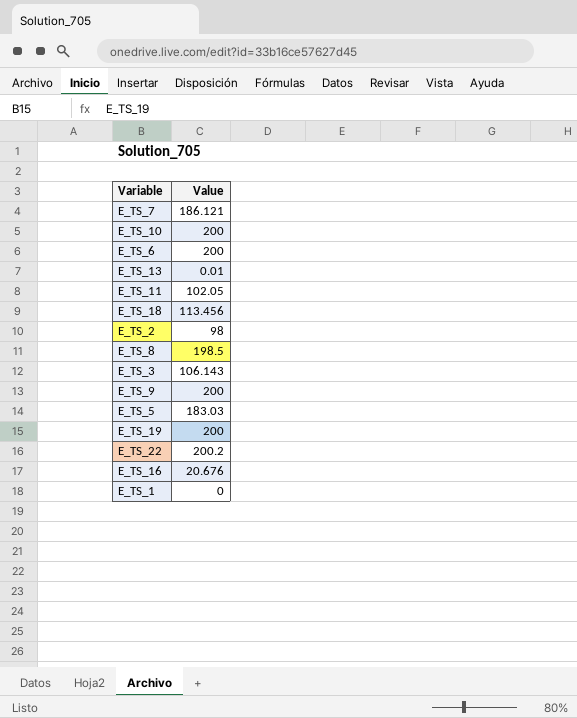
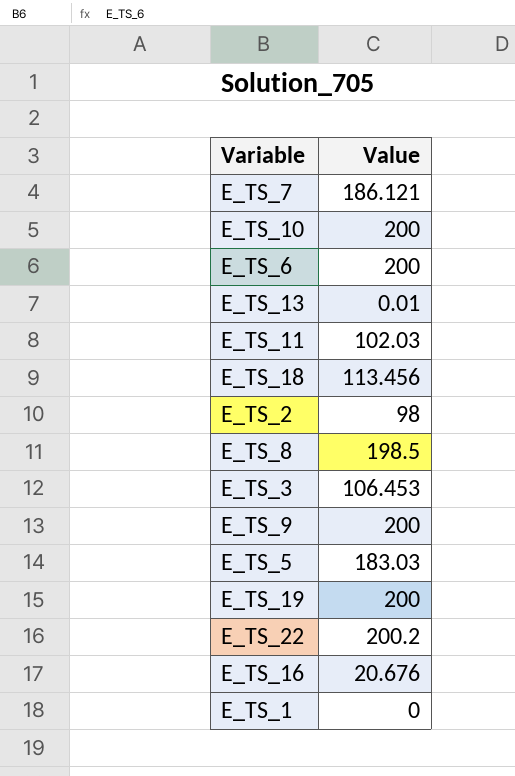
E_TS_11 | Value: 102.05 -> 102.03
E_TS_3 | Value: 106.143 -> 106.453

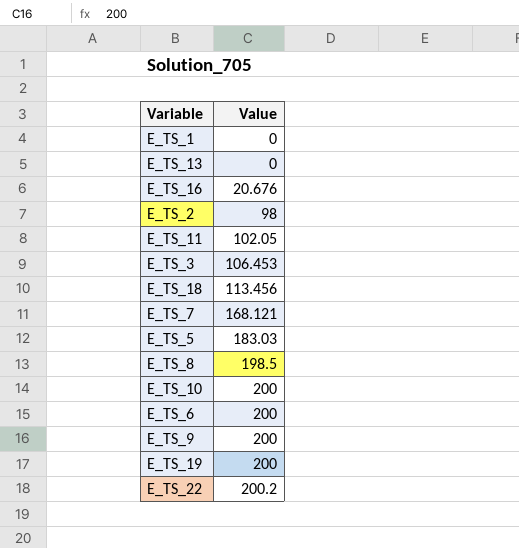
row order: none -> Value ascending
E_TS_13 | Value: 0.01 -> 0
E_TS_11 | Value: 102.03 -> 102.05
E_TS_7 | Value: 186.121 -> 168.121

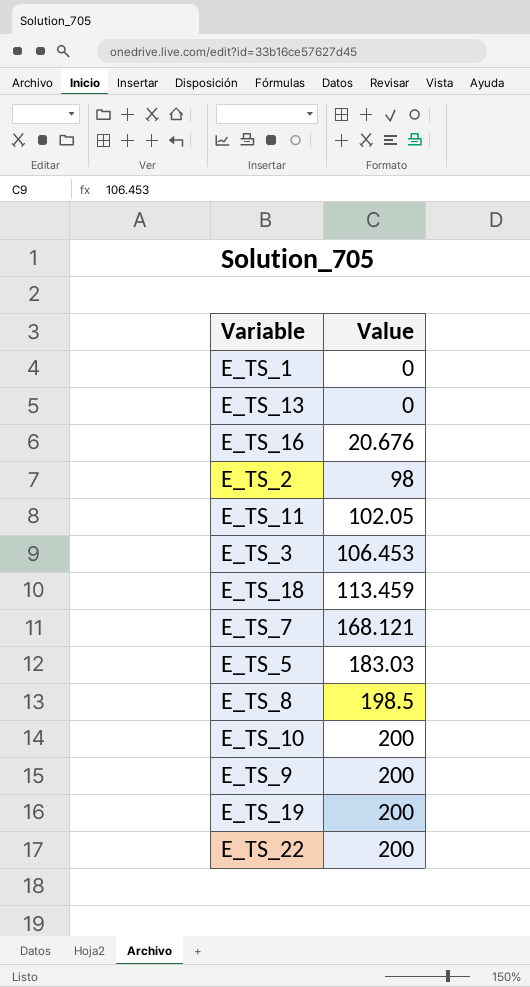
row E_TS_6: 200 -> none
E_TS_18 | Value: 113.456 -> 113.459
E_TS_22 | Value: 200.2 -> 200

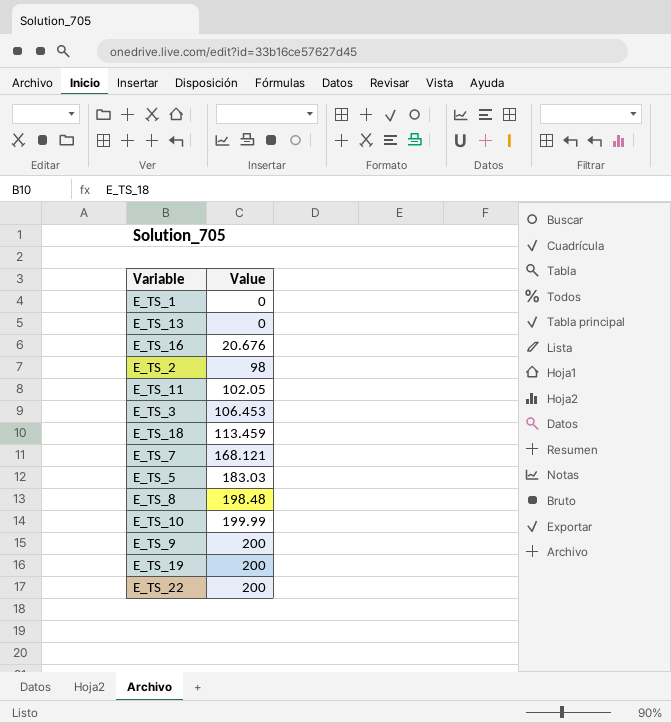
E_TS_8 | Value: 198.5 -> 198.48
E_TS_10 | Value: 200 -> 199.99

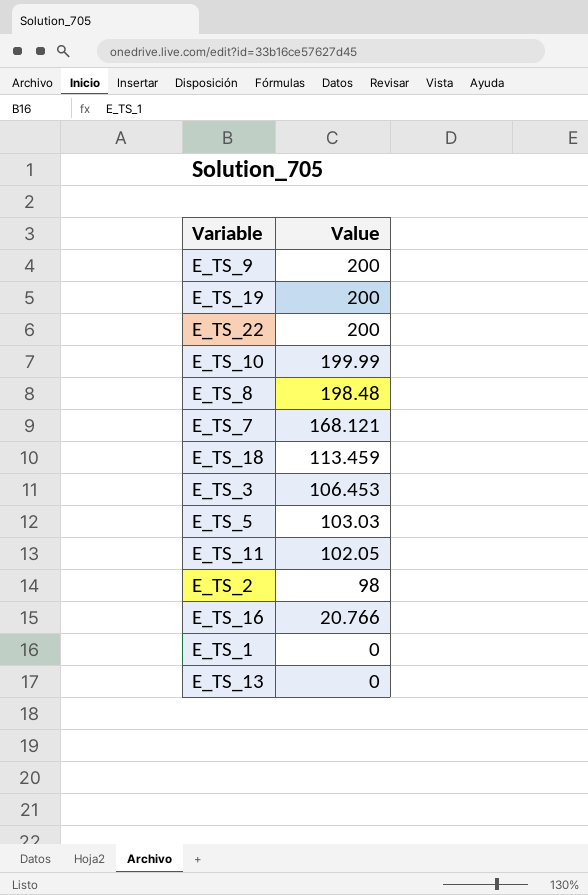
row order: Value ascending -> Value descending
E_TS_5 | Value: 183.03 -> 103.03
E_TS_16 | Value: 20.676 -> 20.766

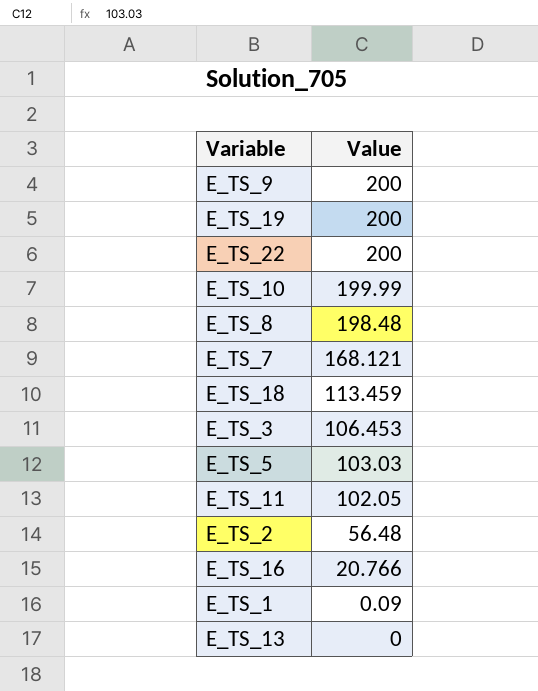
E_TS_2 | Value: 98 -> 56.48
E_TS_1 | Value: 0 -> 0.09

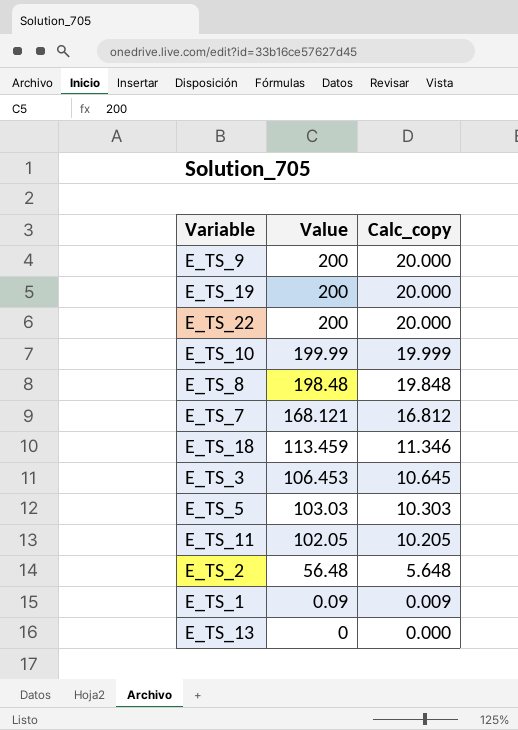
column Calc_copy | formula: none -> [Value] * 0.1
row E_TS_16: 20.766 -> none

